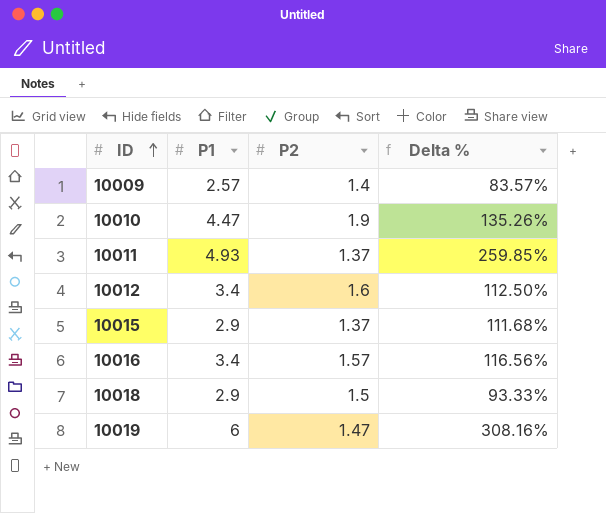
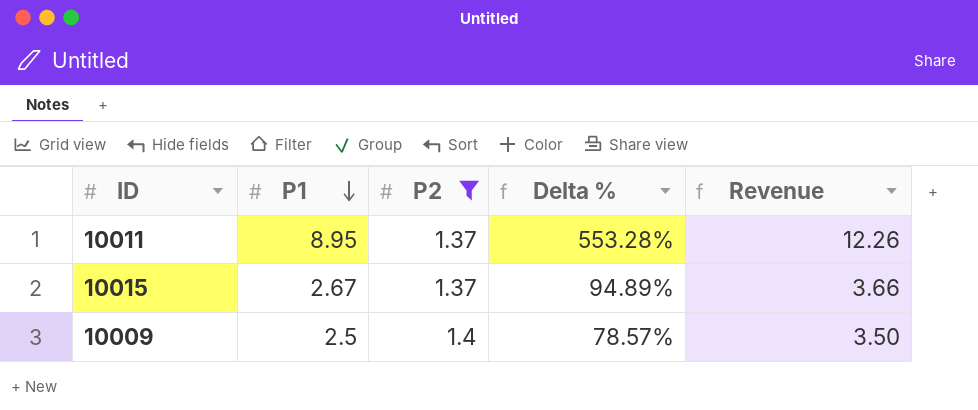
filter: none -> P2 <= 1.4
row order: ID ascending -> P1 descending
column Revenue | formula: none -> [P1] * [P2]
10011 | P1: 4.93 -> 8.95
10011 | Delta %: 259.85% -> 553.28%
10015 | P1: 2.9 -> 2.67
10015 | Delta %: 111.68% -> 94.89%
10009 | P1: 2.57 -> 2.5
10009 | Delta %: 83.57% -> 78.57%

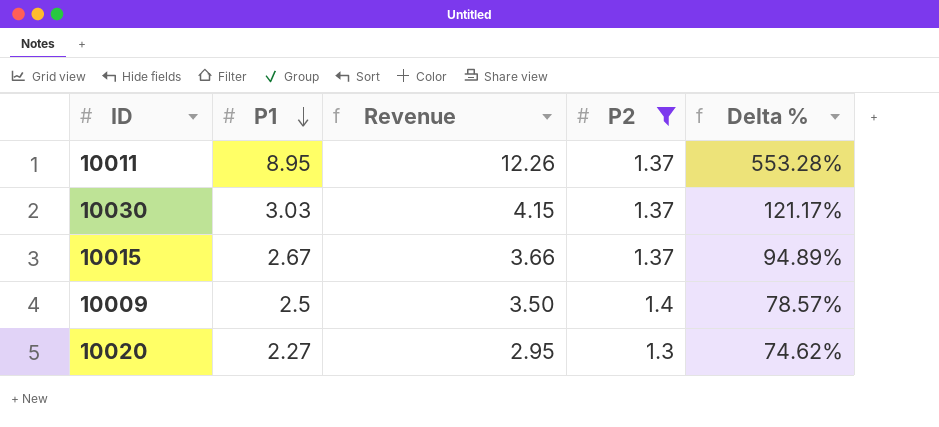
column Revenue | position: 5 -> 3
row 10030: none -> 3.03 | 4.15 | 1.37 | 121.17%
row 10020: none -> 2.27 | 2.95 | 1.3 | 74.62%

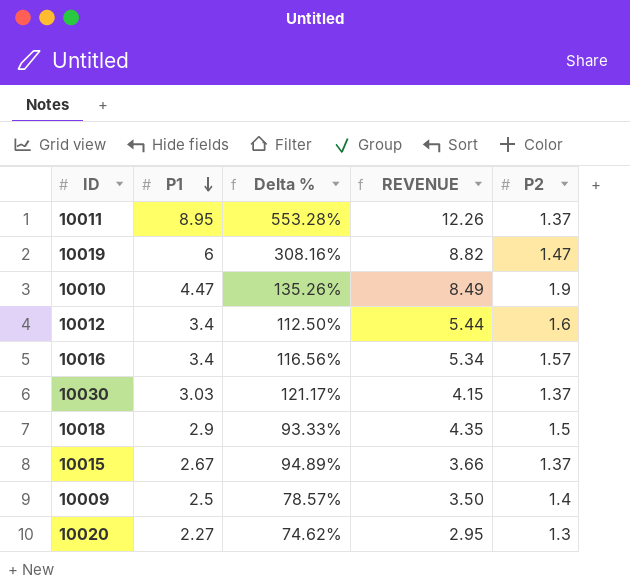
filter: P2 <= 1.4 -> none
column Delta % | position: 5 -> 3
column name: Revenue -> REVENUE

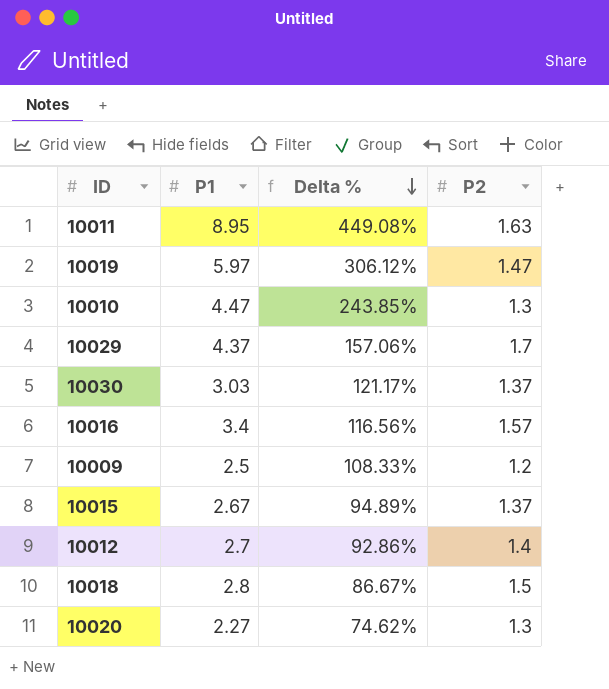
row order: P1 descending -> Delta % descending
column REVENUE | formula: [P1] * [P2] -> none
10011 | Delta %: 553.28% -> 449.08%
10011 | P2: 1.37 -> 1.63
10019 | P1: 6 -> 5.97
10019 | Delta %: 308.16% -> 306.12%
10010 | Delta %: 135.26% -> 243.85%
10010 | P2: 1.9 -> 1.3
row 10029: none -> 4.37 | 157.06% | 1.7
10009 | Delta %: 78.57% -> 108.33%
10009 | P2: 1.4 -> 1.2
10012 | P1: 3.4 -> 2.7
10012 | Delta %: 112.50% -> 92.86%
10012 | P2: 1.6 -> 1.4
10018 | P1: 2.9 -> 2.8
10018 | Delta %: 93.33% -> 86.67%

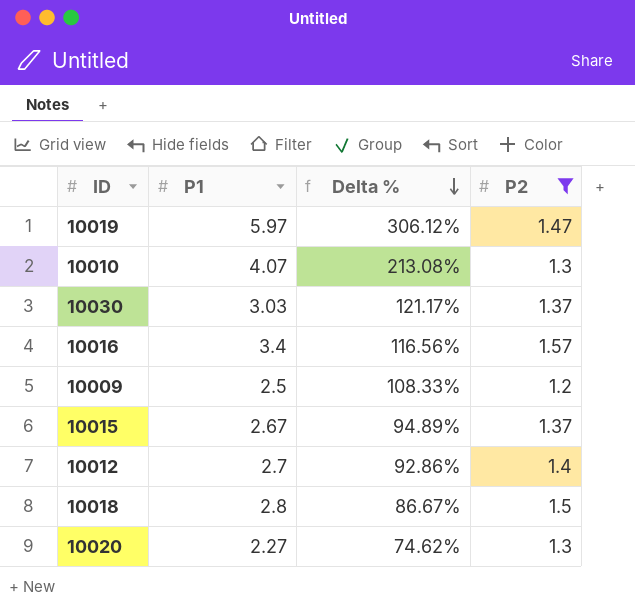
filter: none -> P2 <= 1.57
10010 | P1: 4.47 -> 4.07
10010 | Delta %: 243.85% -> 213.08%

